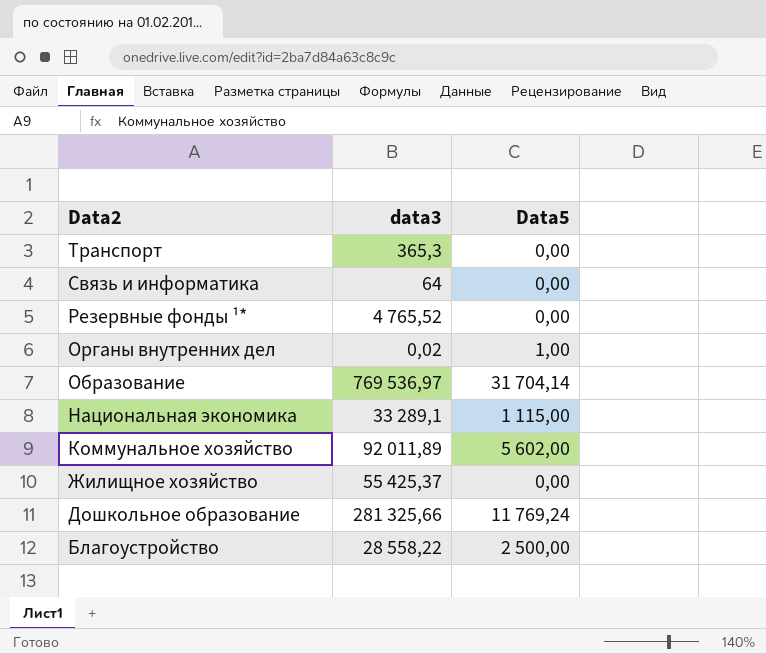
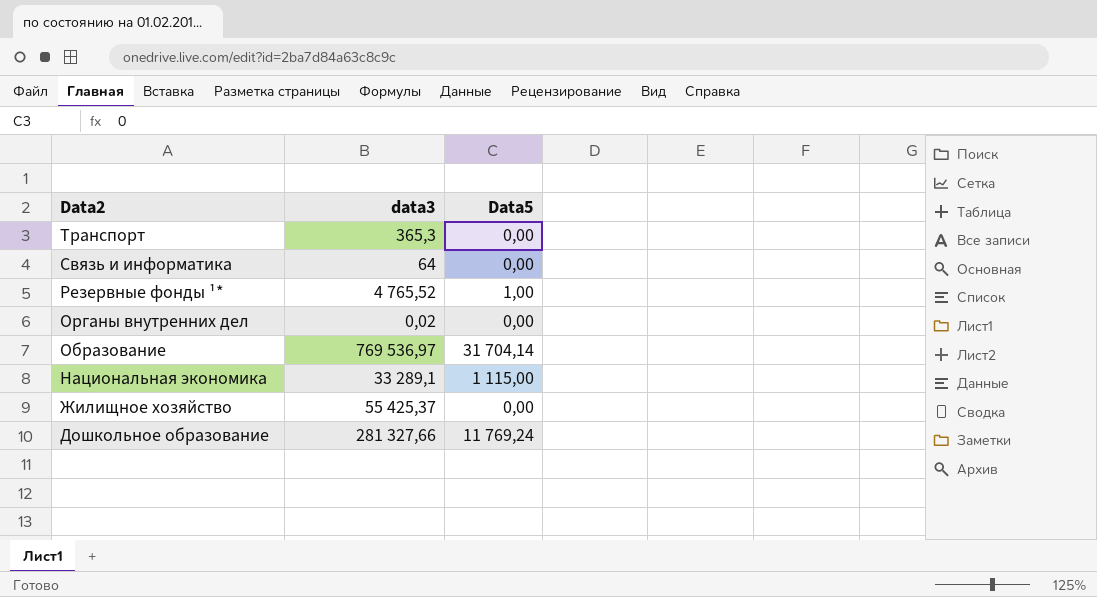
row Коммунальное хозяйство: 92 011,89 | 5 602,00 -> none
row Благоустройство: 28 558,22 | 2 500,00 -> none
Резервные фонды ¹* | Data5: 0,00 -> 1,00
Органы внутренних дел | Data5: 1,00 -> 0,00
Дошкольное образование | data3: 281 325,66 -> 281 327,66

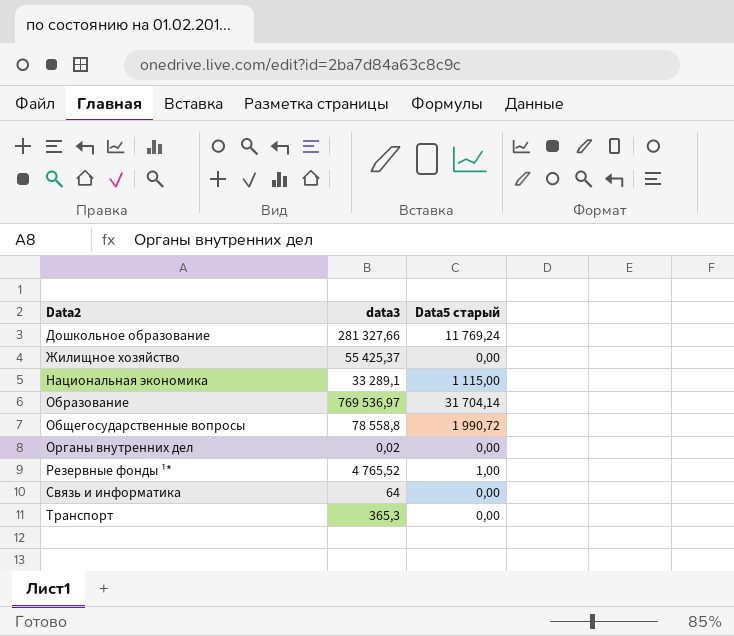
row order: Data2 descending -> Data2 ascending
column name: Data5 -> Data5 старый
row Общегосударственные вопросы: none -> 78 558,8 | 1 990,72

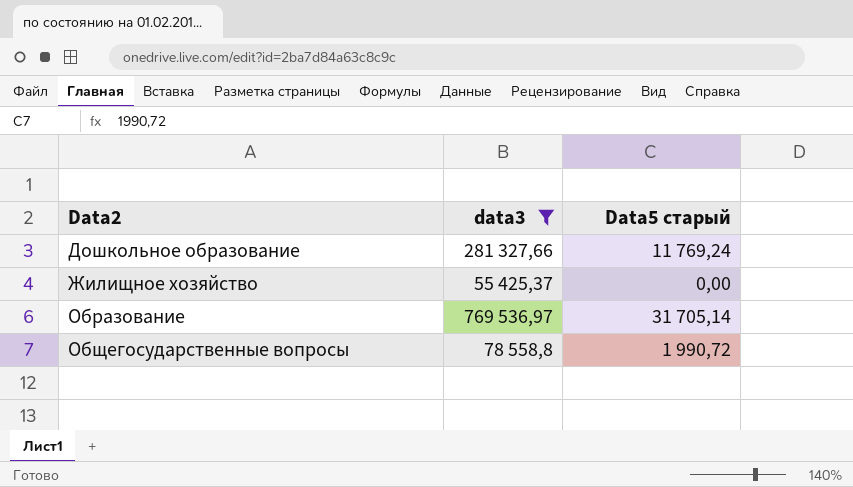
filter: none -> data3 >= 55 425,37
Образование | Data5 старый: 31 704,14 -> 31 705,14

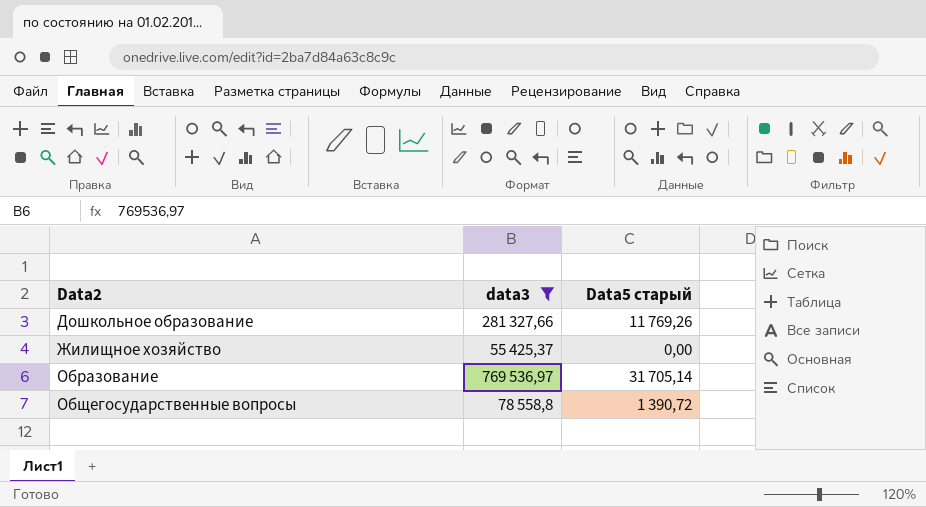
Дошкольное образование | Data5 старый: 11 769,24 -> 11 769,26
Общегосударственные вопросы | Data5 старый: 1 990,72 -> 1 390,72

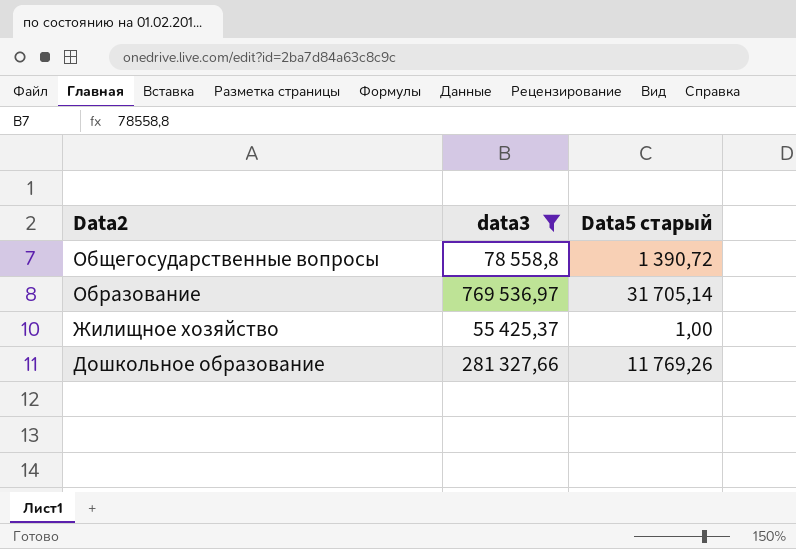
row order: Data2 ascending -> Data2 descending
Жилищное хозяйство | Data5 старый: 0,00 -> 1,00

